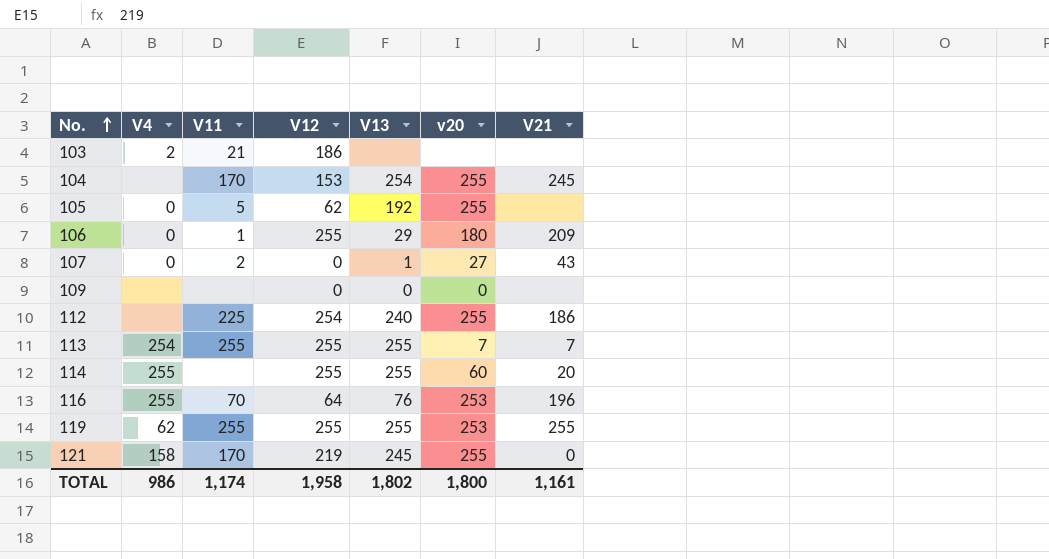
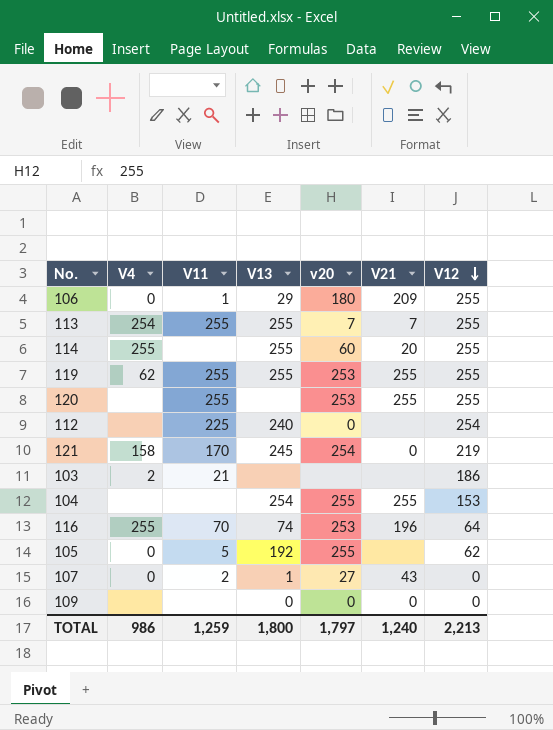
row order: No. ascending -> V12 descending
column V12 | position: 4 -> 7
row 120: none -> none | 255 | none | 253 | 255 | 255
112 | v20: 255 -> 0
112 | V21: 186 -> none
121 | v20: 255 -> 254
104 | V11: 170 -> none
104 | V21: 245 -> 255
116 | V13: 76 -> 74
109 | V21: none -> 0
TOTAL | V11: 1,174 -> 1,259
TOTAL | V13: 1,802 -> 1,800
TOTAL | v20: 1,800 -> 1,797
TOTAL | V21: 1,161 -> 1,240
TOTAL | V12: 1,958 -> 2,213

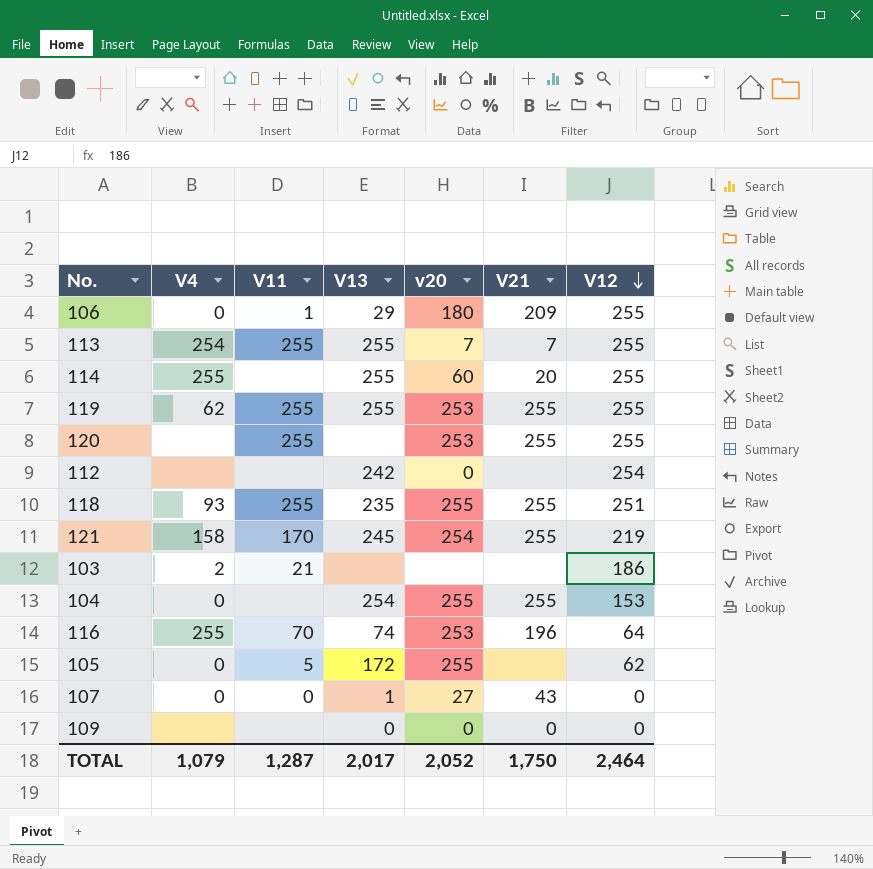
112 | V11: 225 -> none
112 | V13: 240 -> 242
row 118: none -> 93 | 255 | 235 | 255 | 255 | 251
121 | V21: 0 -> 255
104 | V4: none -> 0
105 | V13: 192 -> 172
107 | V11: 2 -> 0
TOTAL | V4: 986 -> 1,079
TOTAL | V11: 1,259 -> 1,287
TOTAL | V13: 1,800 -> 2,017
TOTAL | v20: 1,797 -> 2,052
TOTAL | V21: 1,240 -> 1,750
TOTAL | V12: 2,213 -> 2,464

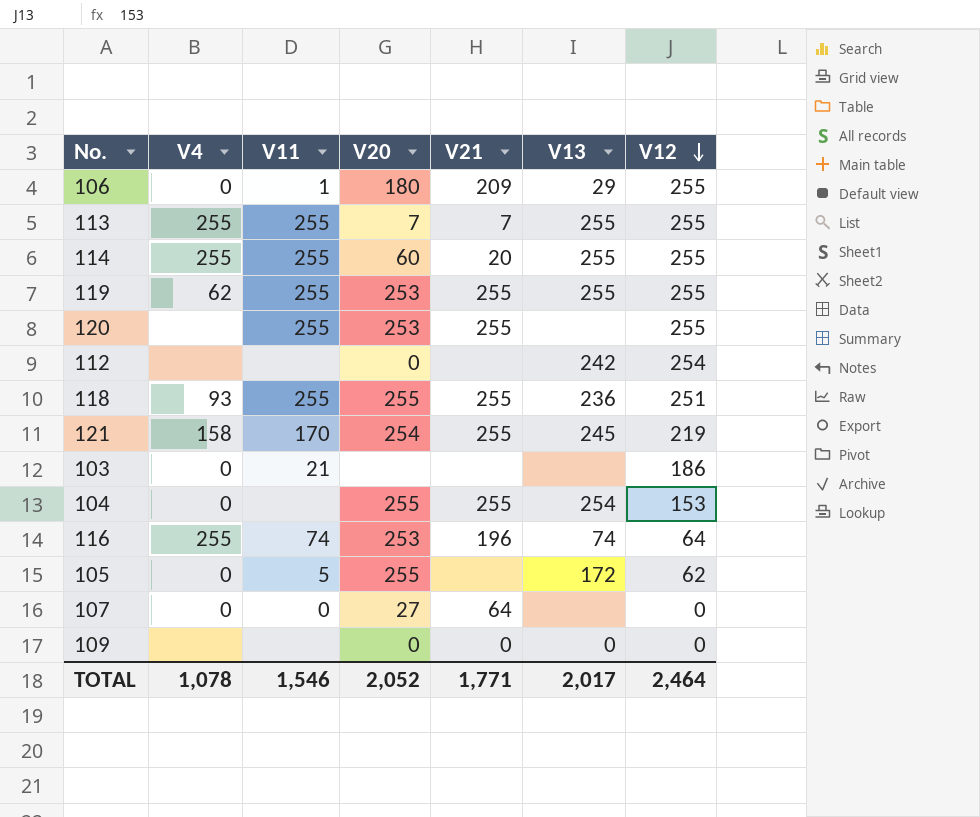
column name: v20 -> V20
column V13 | position: 4 -> 6
113 | V4: 254 -> 255
114 | V11: none -> 255
118 | V13: 235 -> 236
103 | V4: 2 -> 0
116 | V11: 70 -> 74
107 | V21: 43 -> 64
107 | V13: 1 -> none
TOTAL | V4: 1,079 -> 1,078
TOTAL | V11: 1,287 -> 1,546
TOTAL | V21: 1,750 -> 1,771

